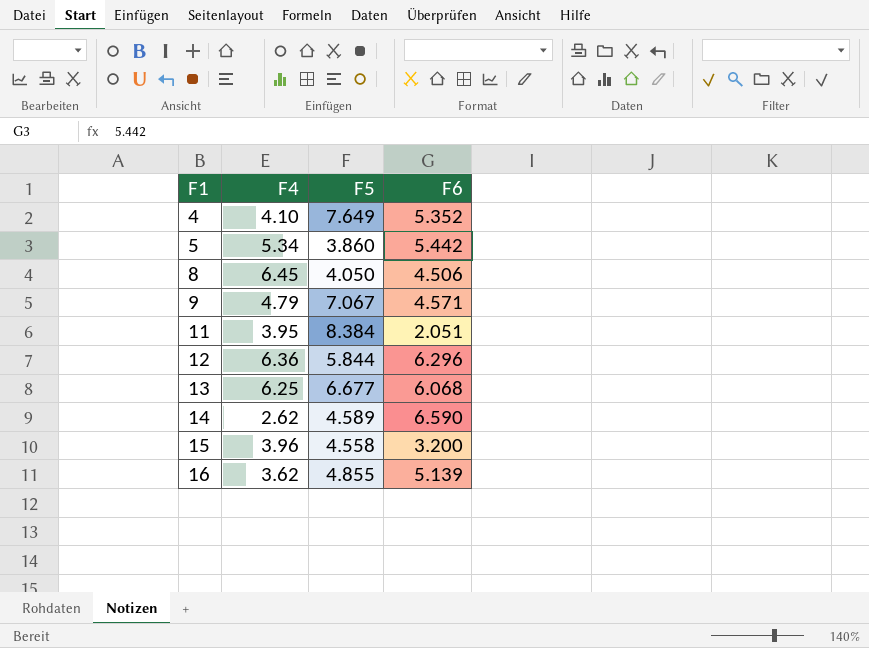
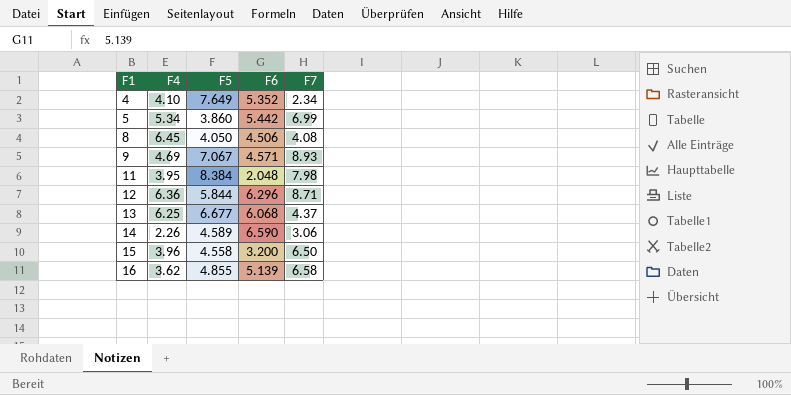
column F7 | position: none -> 5
9 | F4: 4.79 -> 4.69
11 | F6: 2.051 -> 2.048
14 | F4: 2.62 -> 2.26

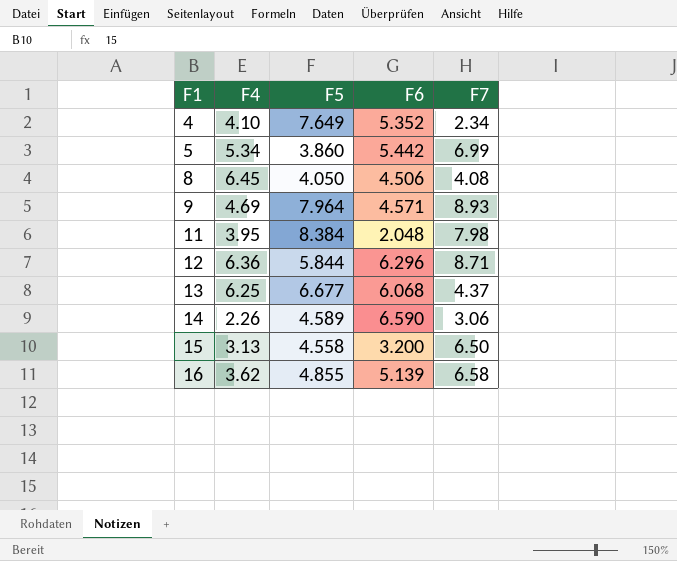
9 | F5: 7.067 -> 7.964
15 | F4: 3.96 -> 3.13

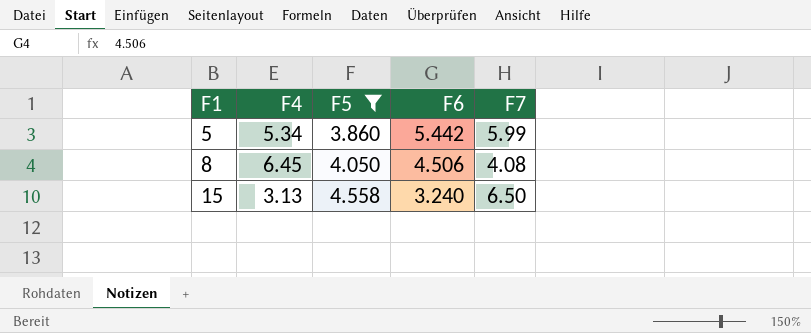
filter: none -> F5 <= 4.558
5 | F7: 6.99 -> 5.99
15 | F6: 3.200 -> 3.240

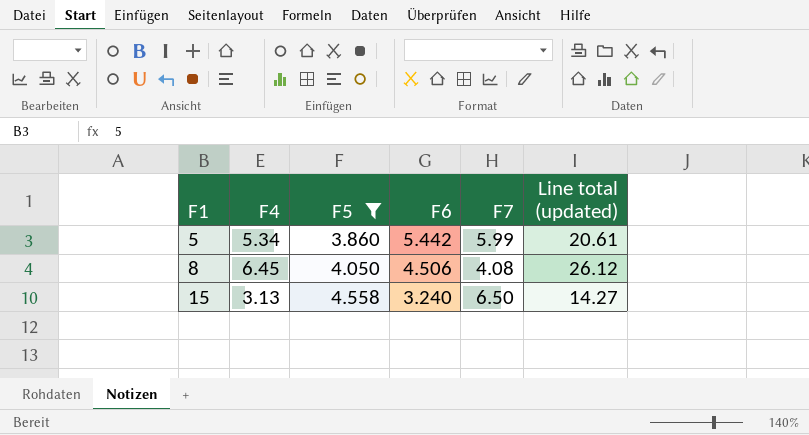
column Line total (updated) | formula: none -> [F4] * [F5]

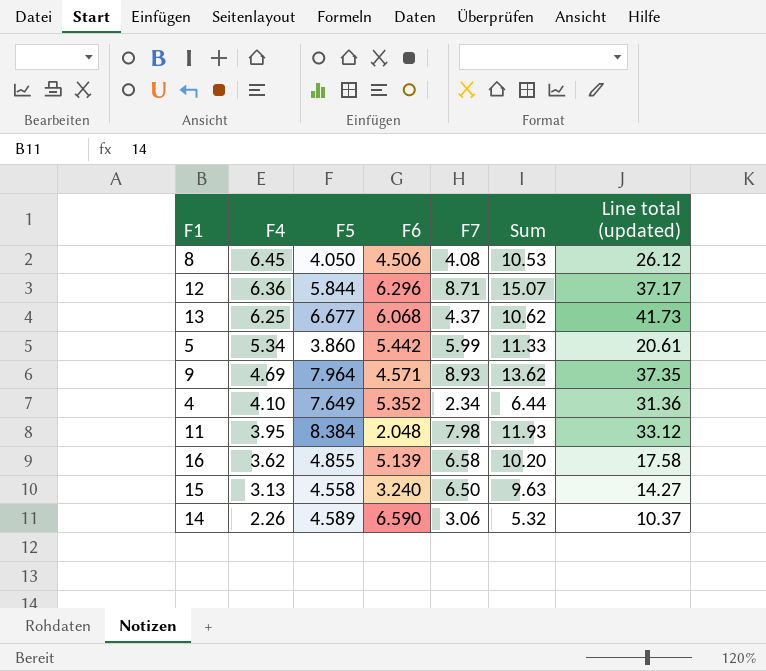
filter: F5 <= 4.558 -> none
row order: F1 ascending -> F4 descending
column Sum | formula: none -> [F4] + [F7]

